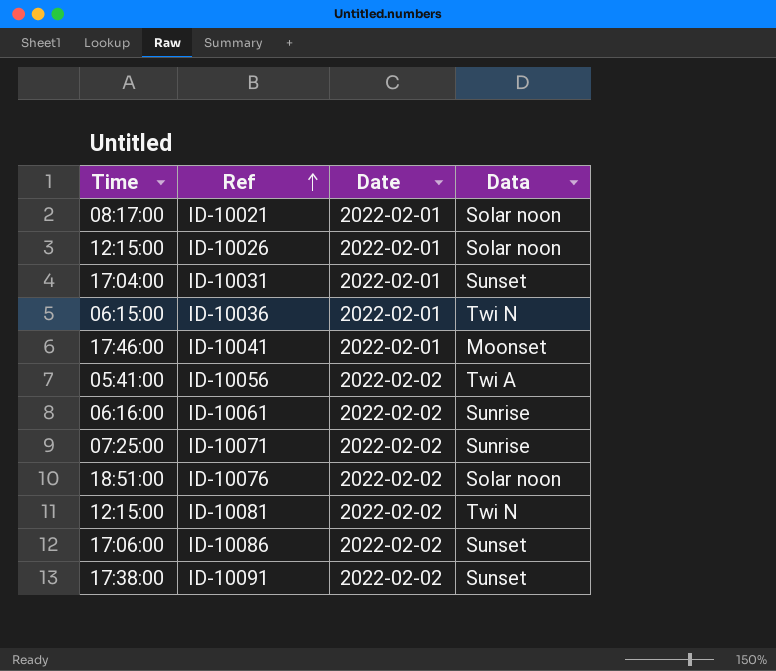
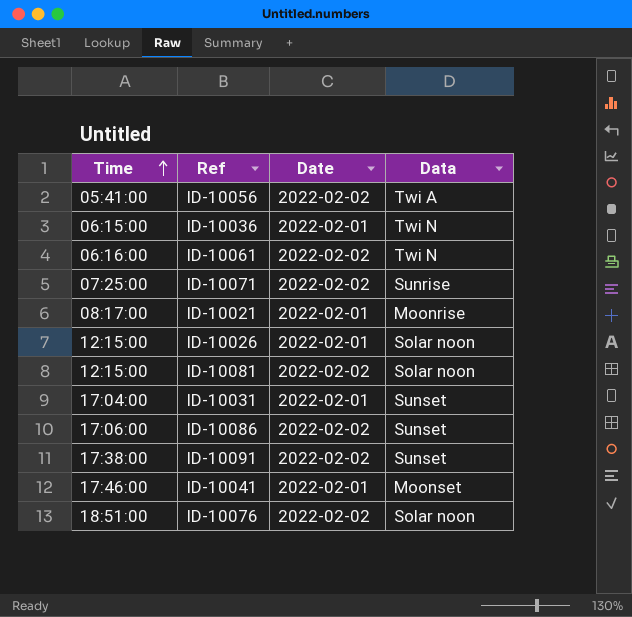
row order: Ref ascending -> Time ascending
ID-10061 | Data: Sunrise -> Twi N
ID-10021 | Data: Solar noon -> Moonrise
ID-10081 | Data: Twi N -> Solar noon

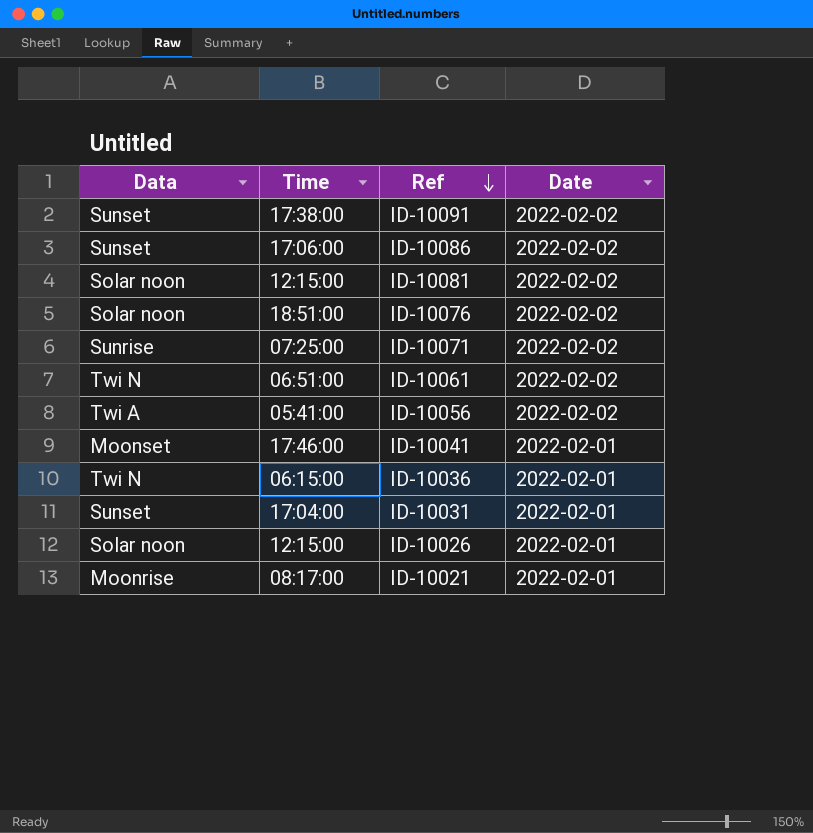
row order: Time ascending -> Ref descending
column Data | position: 4 -> 1
ID-10061 | Time: 06:16:00 -> 06:51:00

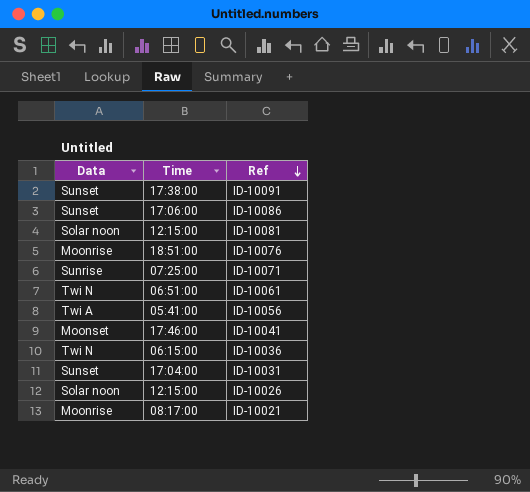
column Date | position: 4 -> none
ID-10076 | Data: Solar noon -> Moonrise

